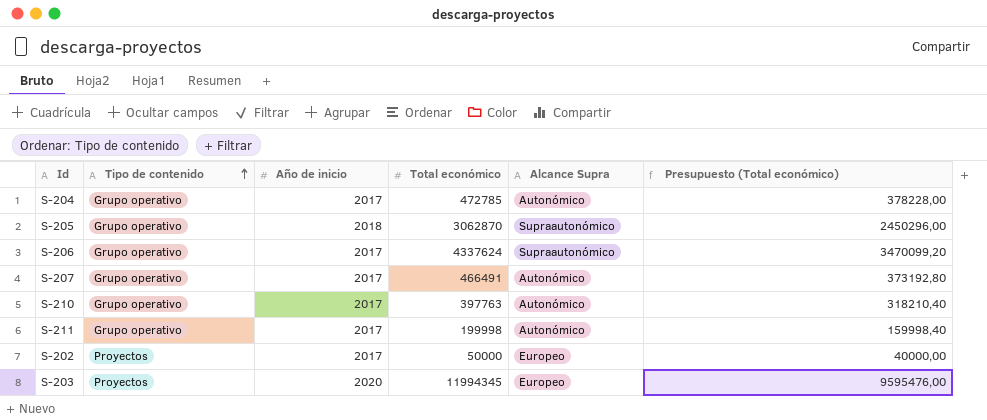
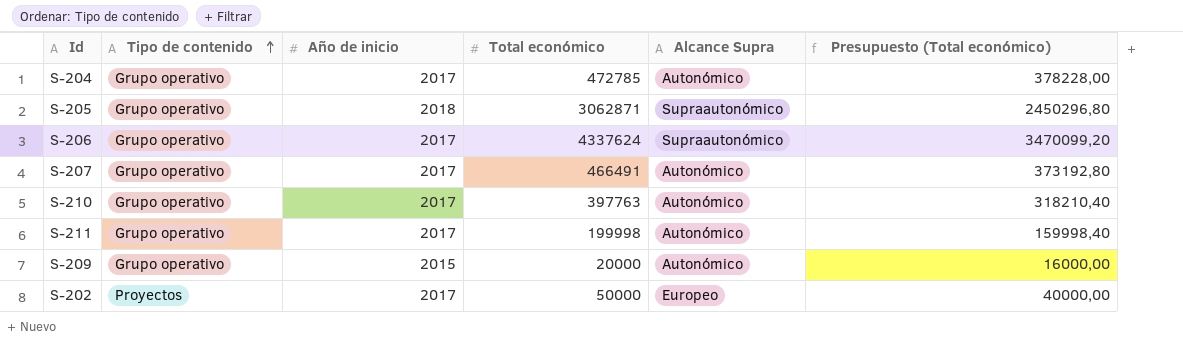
row S-203: Proyectos | 2020 | 11994345 | Europeo | 9595476,00 -> none
S-205 | Total económico: 3062870 -> 3062871
S-205 | Presupuesto (Total económico): 2450296,00 -> 2450296,80
row S-209: none -> Grupo operativo | 2015 | 20000 | Autonómico | 16000,00

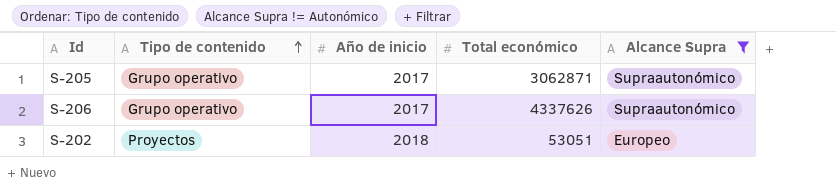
filter: none -> Alcance Supra != Autonómico
column Presupuesto (Total económico) | formula: [Total económico] * 0,8 -> none
S-205 | Año de inicio: 2018 -> 2017
S-206 | Total económico: 4337624 -> 4337626
S-202 | Año de inicio: 2017 -> 2018
S-202 | Total económico: 50000 -> 53051

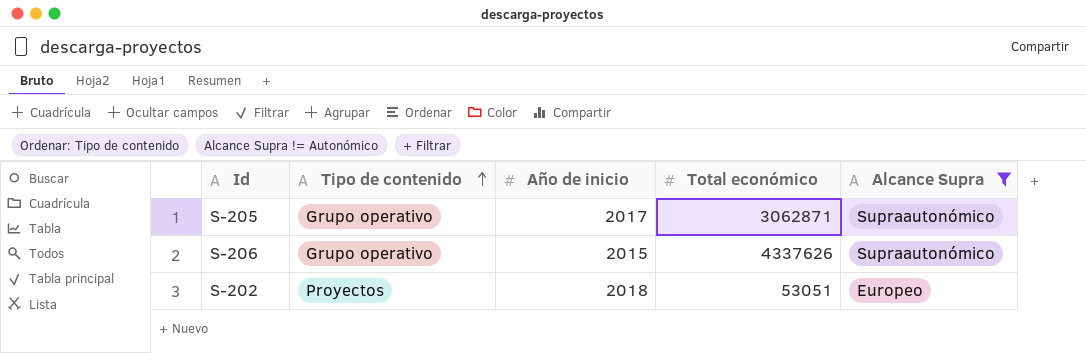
S-206 | Año de inicio: 2017 -> 2015

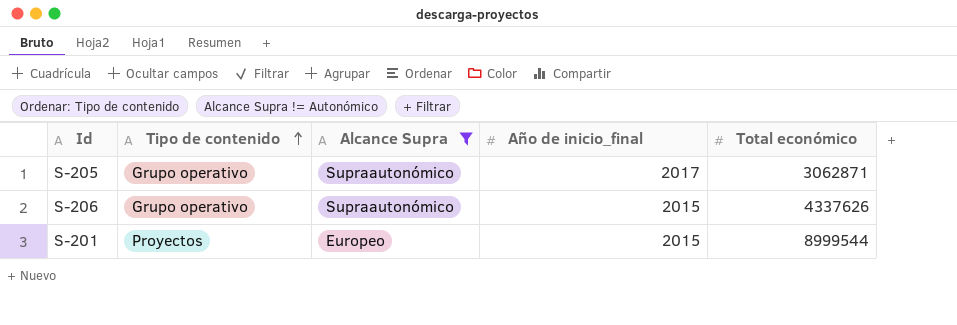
column Alcance Supra | position: 5 -> 3
column name: Año de inicio -> Año de inicio_final
row S-202: Proyectos | 2018 | 53051 | Europeo -> none
row S-201: none -> Proyectos | Europeo | 2015 | 8999544

